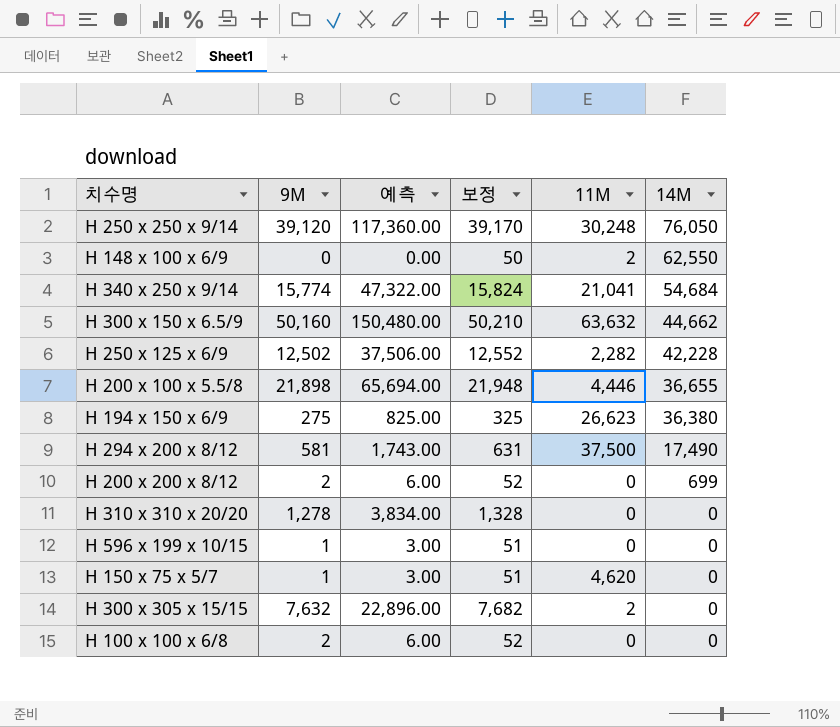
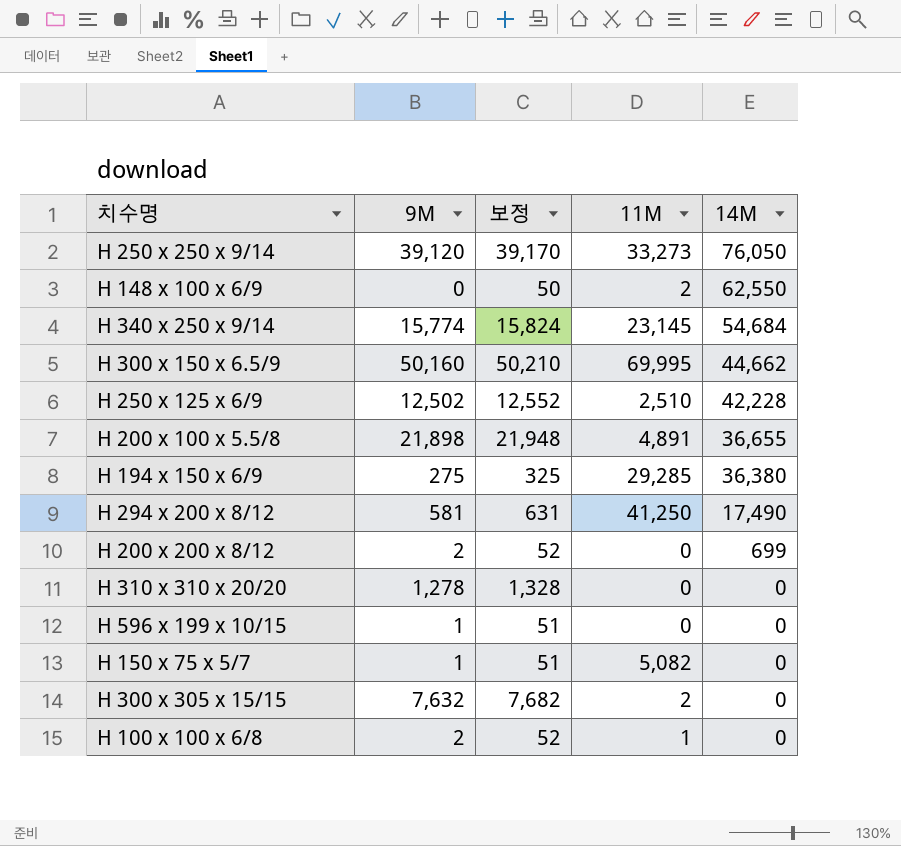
column 예측 | formula: [9M] * 3 -> none
H 250 x 250 x 9/14 | 11M: 30,248 -> 33,273
H 340 x 250 x 9/14 | 11M: 21,041 -> 23,145
H 300 x 150 x 6.5/9 | 11M: 63,632 -> 69,995
H 250 x 125 x 6/9 | 11M: 2,282 -> 2,510
H 200 x 100 x 5.5/8 | 11M: 4,446 -> 4,891
H 194 x 150 x 6/9 | 11M: 26,623 -> 29,285
H 294 x 200 x 8/12 | 11M: 37,500 -> 41,250
H 150 x 75 x 5/7 | 11M: 4,620 -> 5,082
H 100 x 100 x 6/8 | 11M: 0 -> 1

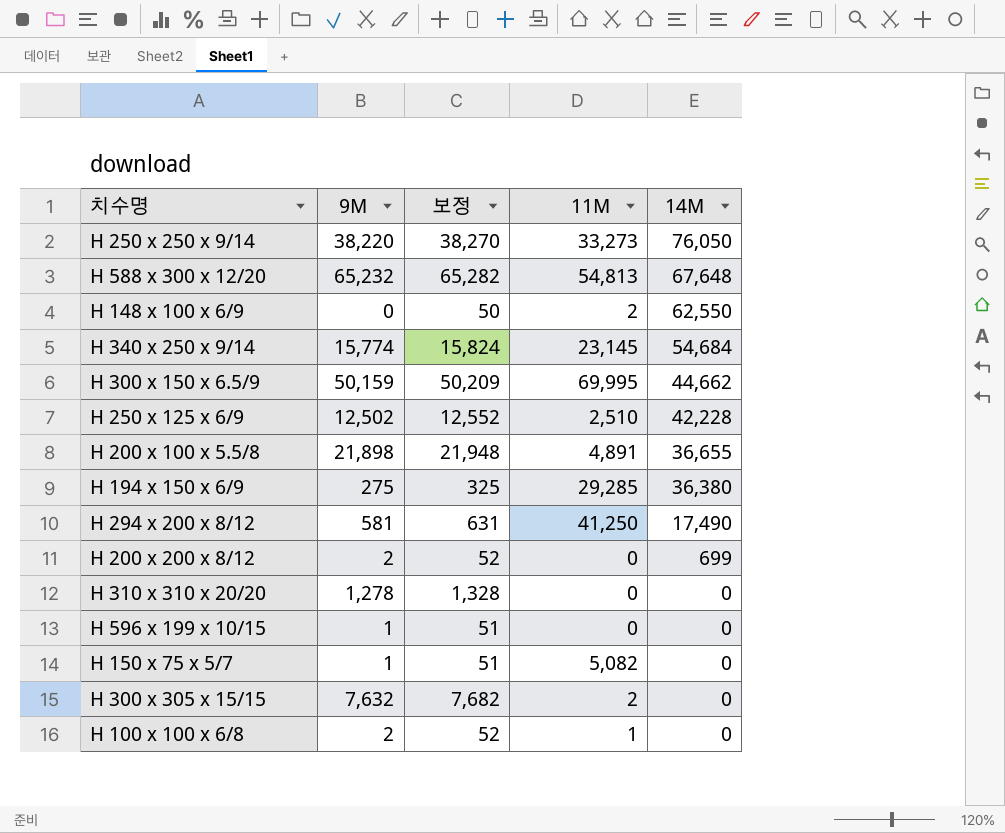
H 250 x 250 x 9/14 | 9M: 39,120 -> 38,220
H 250 x 250 x 9/14 | 보정: 39,170 -> 38,270
row H 588 x 300 x 12/20: none -> 65,232 | 65,282 | 54,813 | 67,648
H 300 x 150 x 6.5/9 | 9M: 50,160 -> 50,159
H 300 x 150 x 6.5/9 | 보정: 50,210 -> 50,209

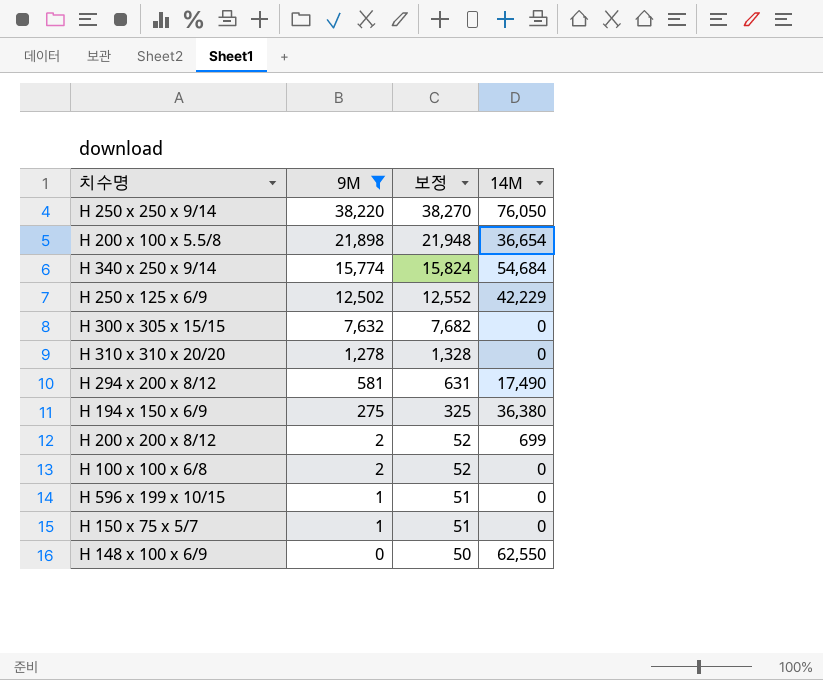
filter: none -> 9M <= 38,220
row order: 14M descending -> 9M descending
column 11M | position: 4 -> none
H 200 x 100 x 5.5/8 | 14M: 36,655 -> 36,654
H 250 x 125 x 6/9 | 14M: 42,228 -> 42,229

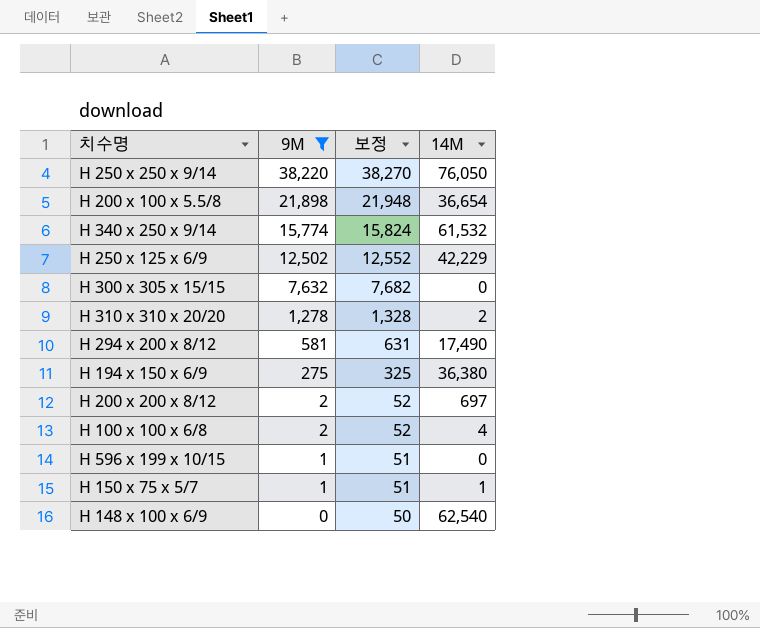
H 340 x 250 x 9/14 | 14M: 54,684 -> 61,532
H 310 x 310 x 20/20 | 14M: 0 -> 2
H 200 x 200 x 8/12 | 14M: 699 -> 697
H 100 x 100 x 6/8 | 14M: 0 -> 4
H 150 x 75 x 5/7 | 14M: 0 -> 1
H 148 x 100 x 6/9 | 14M: 62,550 -> 62,540

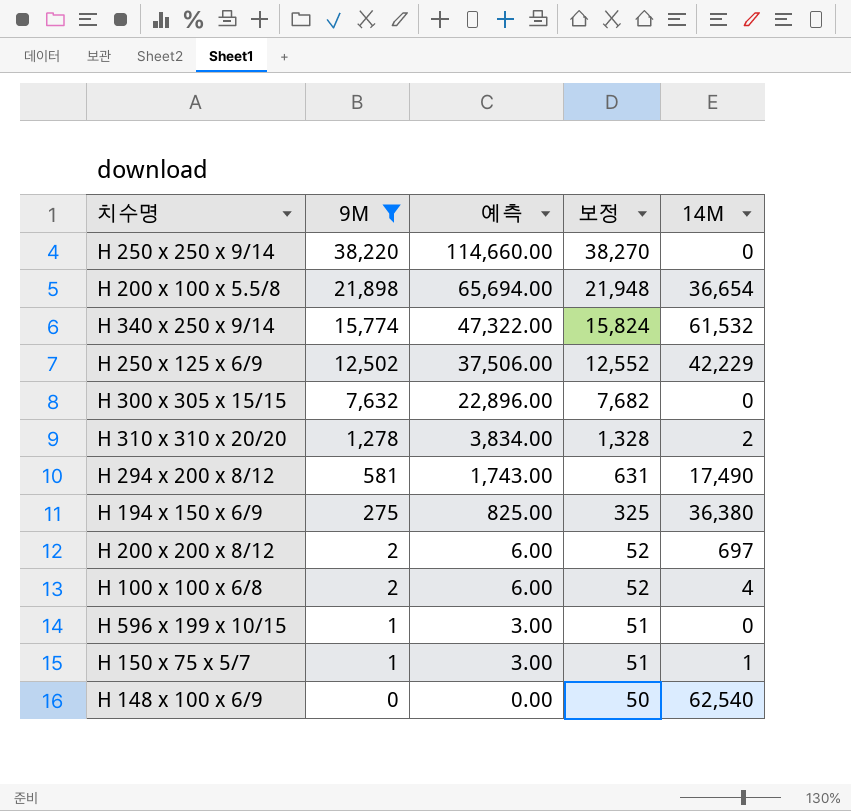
column 예측 | formula: none -> [9M] * 3
H 250 x 250 x 9/14 | 14M: 76,050 -> 0

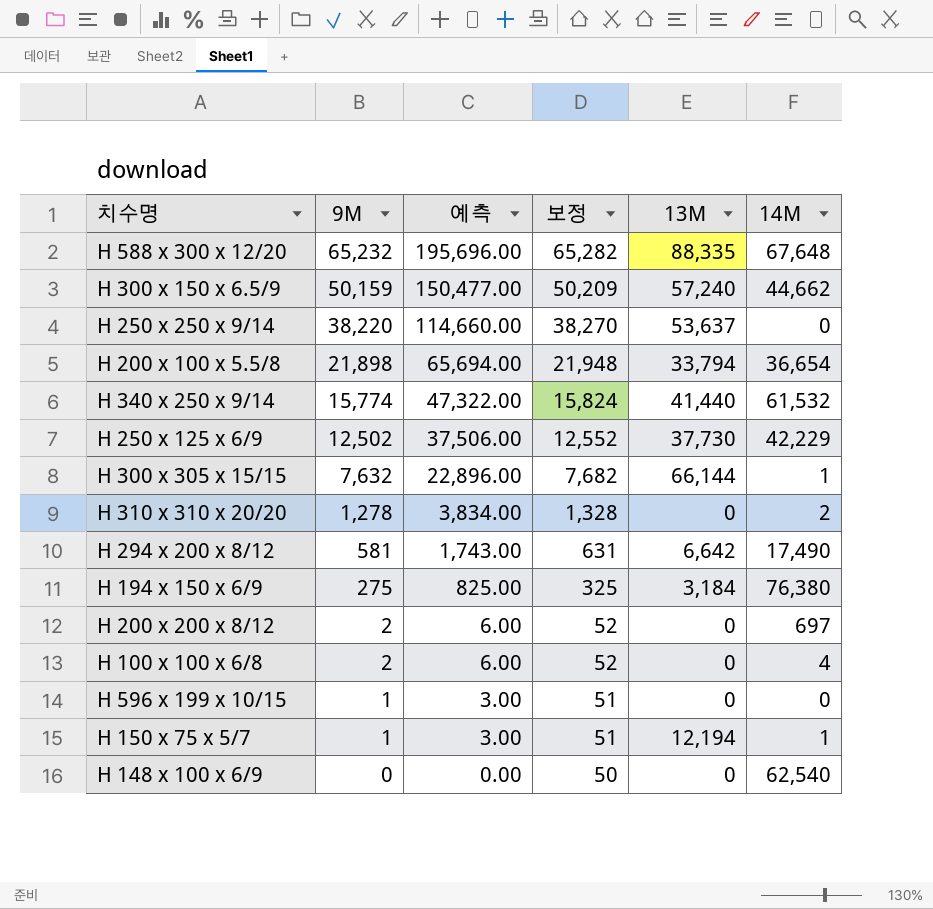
filter: 9M <= 38,220 -> none
column 13M | position: none -> 5
H 300 x 305 x 15/15 | 14M: 0 -> 1
H 194 x 150 x 6/9 | 14M: 36,380 -> 76,380

